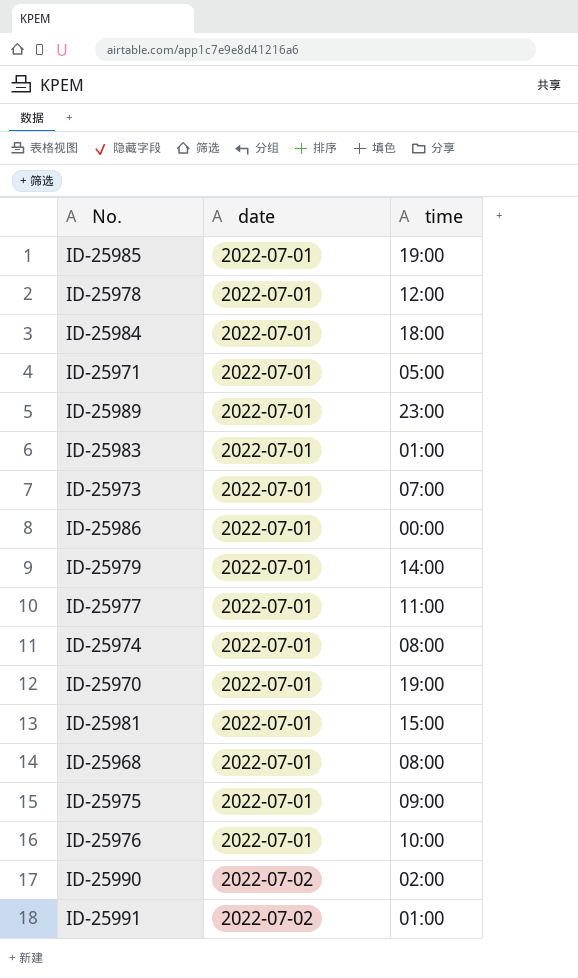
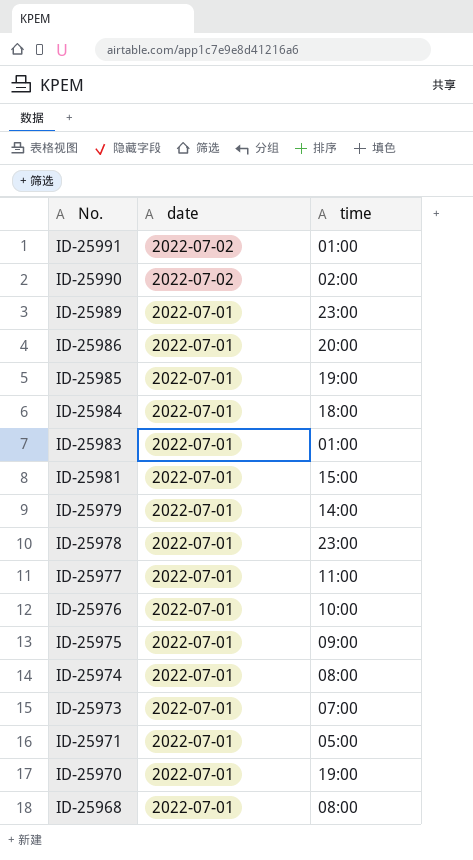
row order: date ascending -> No. descending
ID-25986 | time: 00:00 -> 20:00
ID-25978 | time: 12:00 -> 23:00

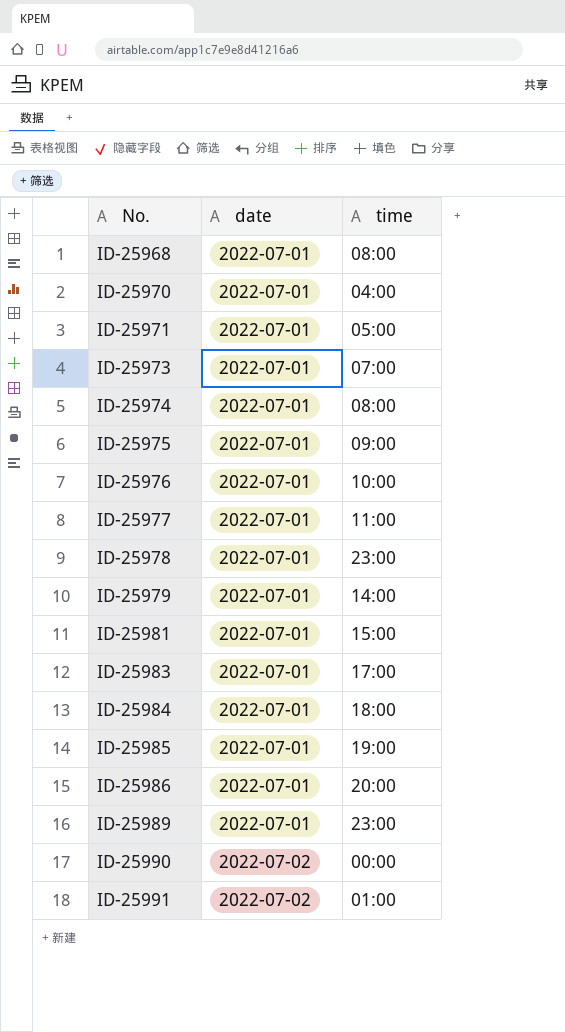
row order: No. descending -> No. ascending
ID-25970 | time: 19:00 -> 04:00
ID-25983 | time: 01:00 -> 17:00
ID-25990 | time: 02:00 -> 00:00

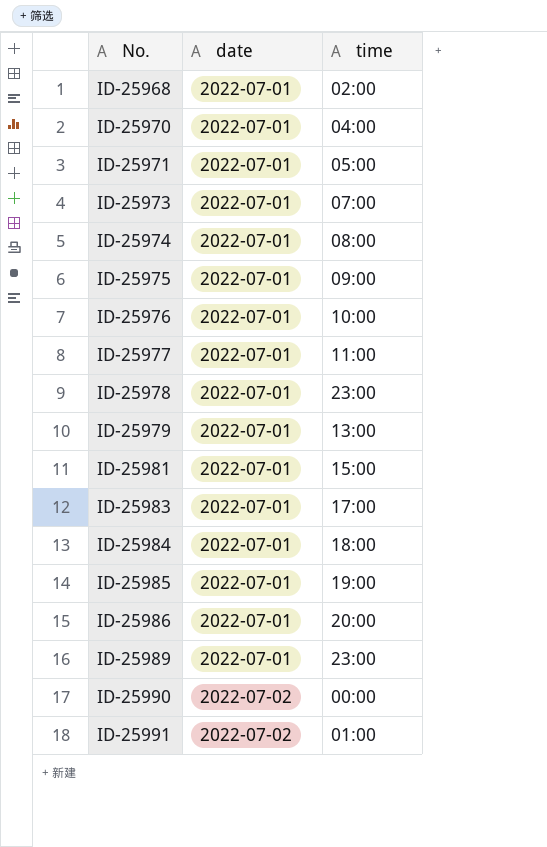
ID-25968 | time: 08:00 -> 02:00
ID-25979 | time: 14:00 -> 13:00

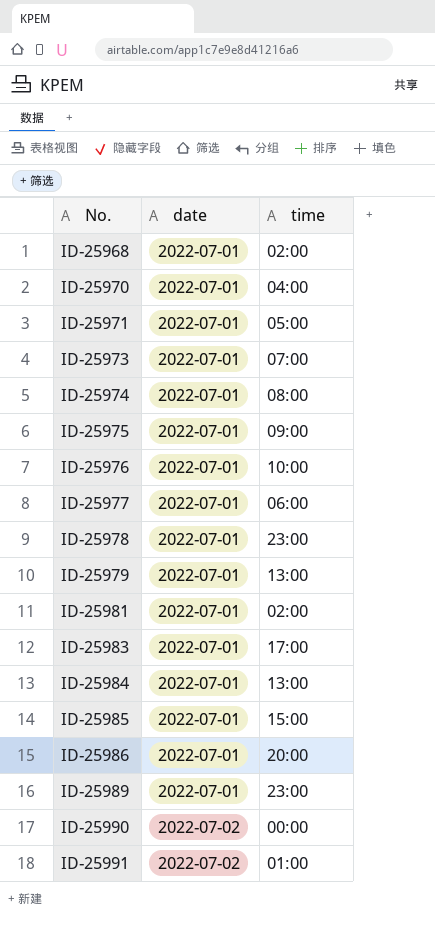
ID-25977 | time: 11:00 -> 06:00
ID-25981 | time: 15:00 -> 02:00
ID-25984 | time: 18:00 -> 13:00
ID-25985 | time: 19:00 -> 15:00

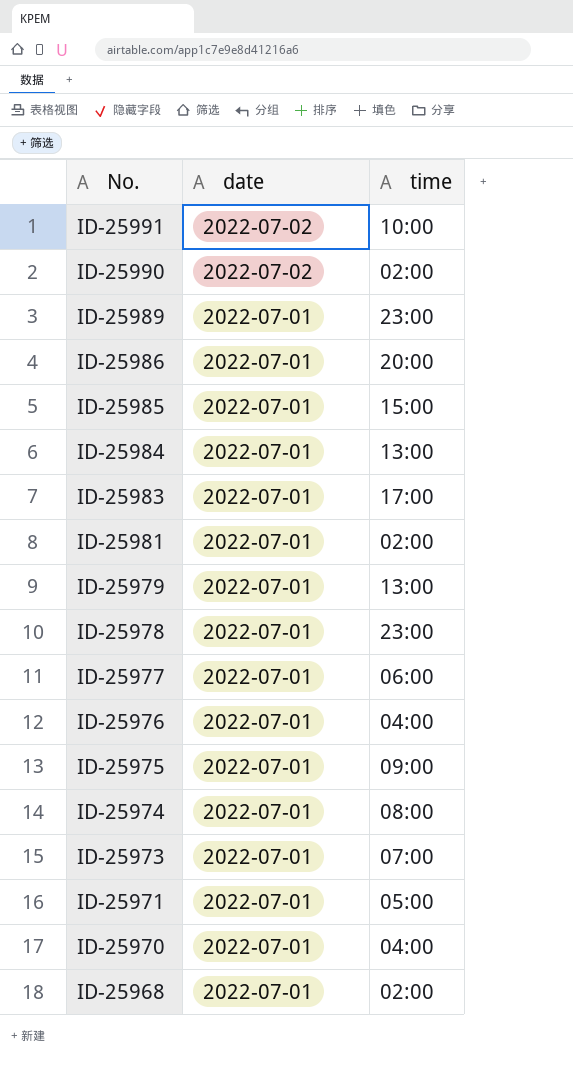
row order: No. ascending -> No. descending
ID-25991 | time: 01:00 -> 10:00
ID-25990 | time: 00:00 -> 02:00
ID-25976 | time: 10:00 -> 04:00

